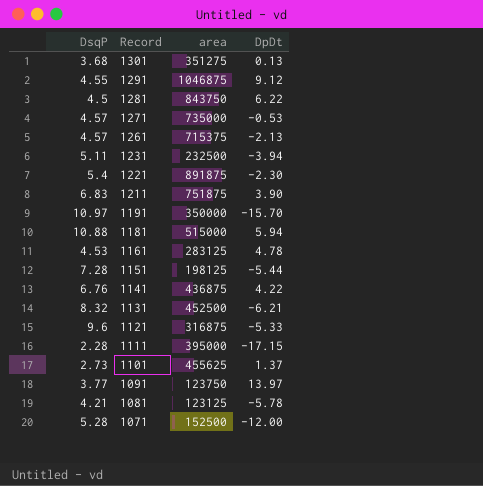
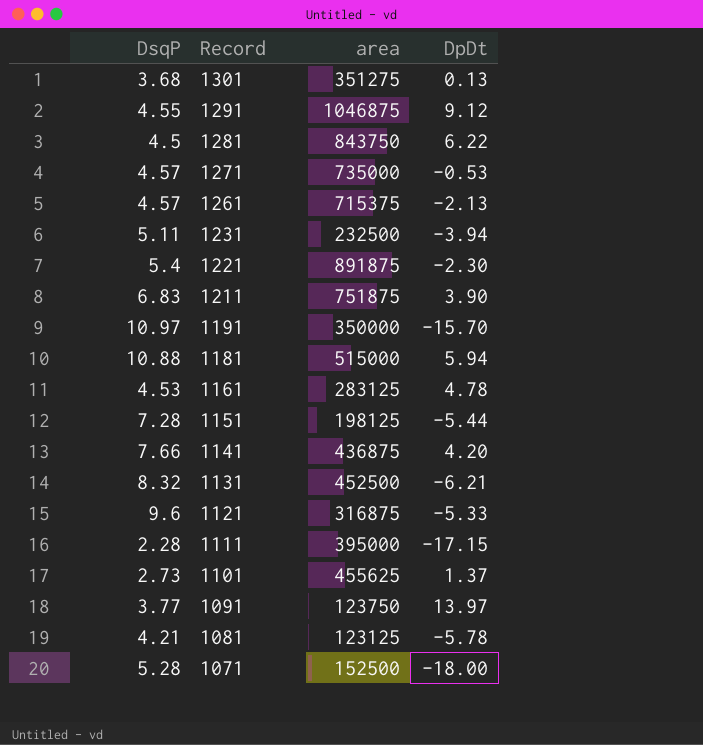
1141 | DsqP: 6.76 -> 7.66
1141 | DpDt: 4.22 -> 4.20
1071 | DpDt: -12.00 -> -18.00

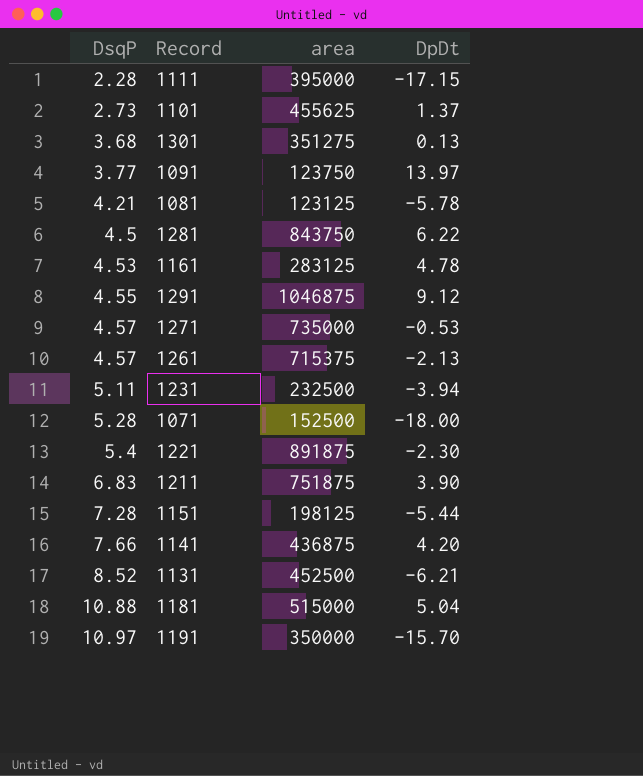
row order: Record descending -> DsqP ascending
row 1121: 9.6 | 316875 | -5.33 -> none
1131 | DsqP: 8.32 -> 8.52
1181 | DpDt: 5.94 -> 5.04

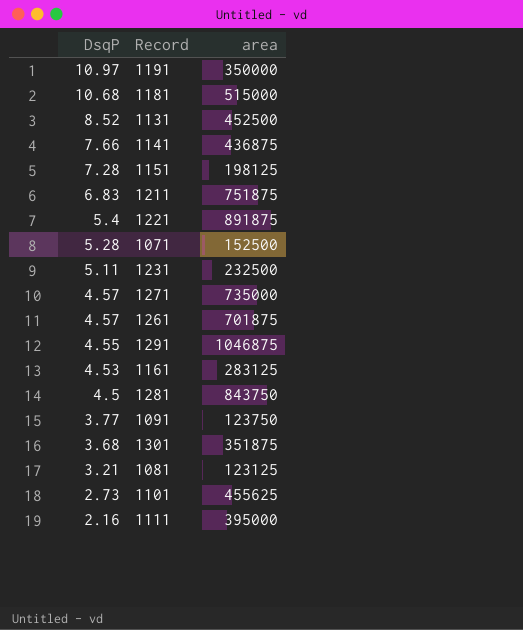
row order: DsqP ascending -> DsqP descending
column DpDt | position: 4 -> none
1181 | DsqP: 10.88 -> 10.68
1261 | area: 715375 -> 701875
1301 | area: 351275 -> 351875
1081 | DsqP: 4.21 -> 3.21
1111 | DsqP: 2.28 -> 2.16

